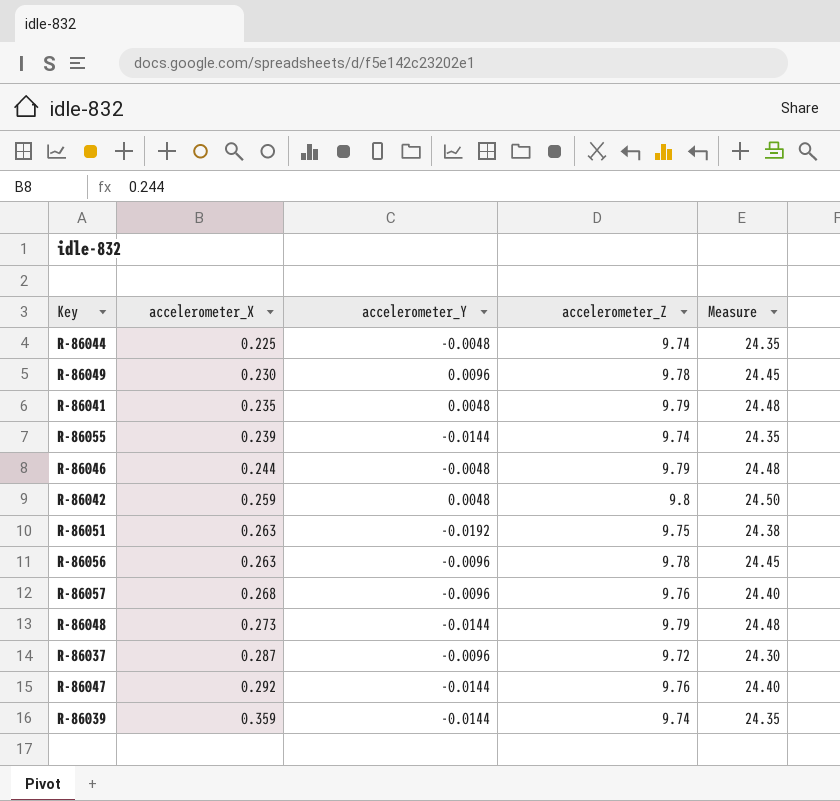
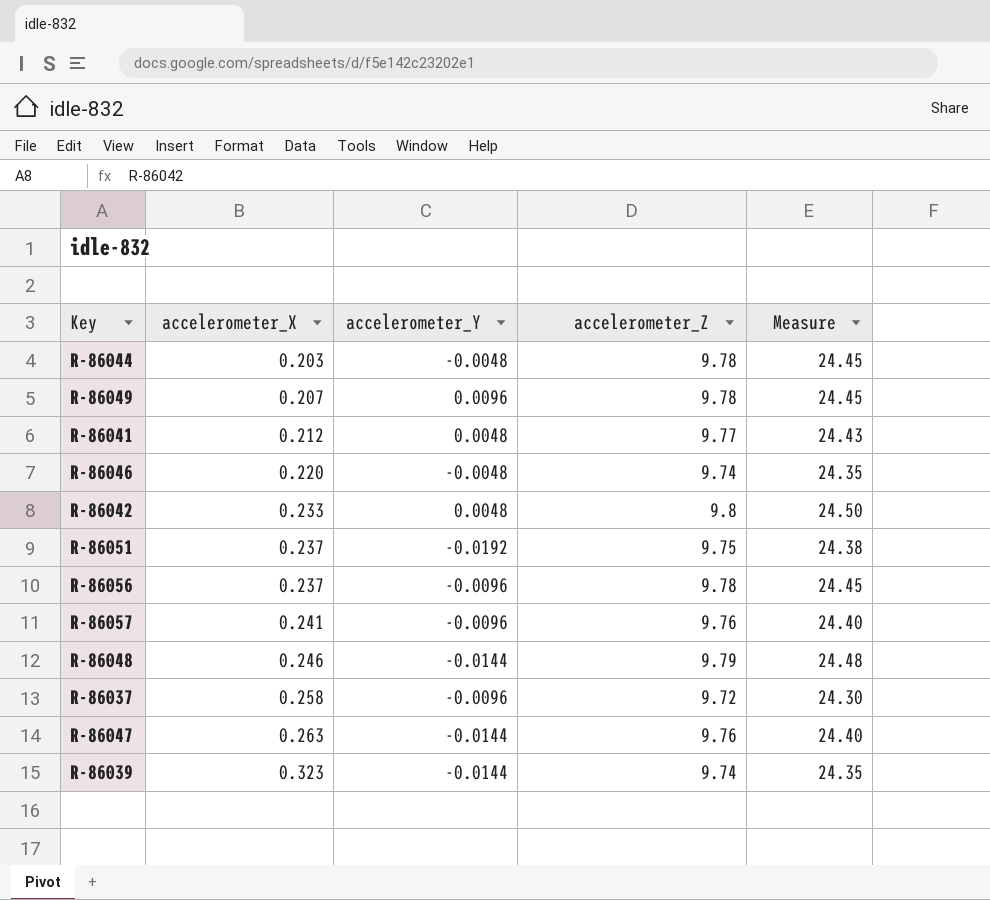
row R-86055: 0.239 | -0.0144 | 9.74 | 24.35 -> none
R-86044 | accelerometer_X: 0.225 -> 0.203
R-86044 | accelerometer_Z: 9.74 -> 9.78
R-86044 | Measure: 24.35 -> 24.45
R-86049 | accelerometer_X: 0.230 -> 0.207
R-86041 | accelerometer_X: 0.235 -> 0.212
R-86041 | accelerometer_Z: 9.79 -> 9.77
R-86041 | Measure: 24.48 -> 24.43
R-86046 | accelerometer_X: 0.244 -> 0.220
R-86046 | accelerometer_Z: 9.79 -> 9.74
R-86046 | Measure: 24.48 -> 24.35
R-86042 | accelerometer_X: 0.259 -> 0.233
R-86051 | accelerometer_X: 0.263 -> 0.237
R-86056 | accelerometer_X: 0.263 -> 0.237
R-86057 | accelerometer_X: 0.268 -> 0.241
R-86048 | accelerometer_X: 0.273 -> 0.246
R-86037 | accelerometer_X: 0.287 -> 0.258
R-86047 | accelerometer_X: 0.292 -> 0.263
R-86039 | accelerometer_X: 0.359 -> 0.323

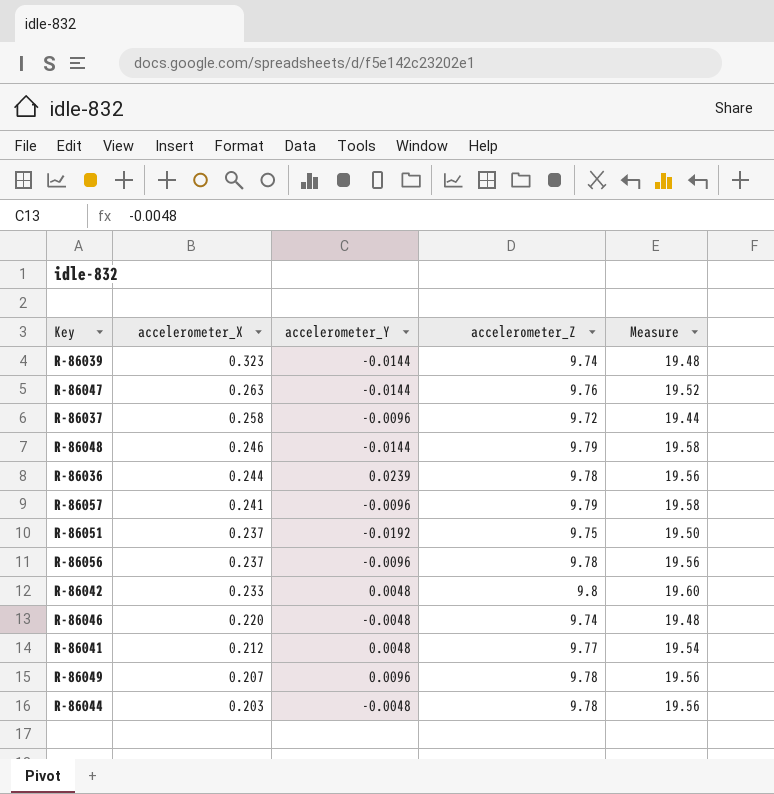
row order: accelerometer_X ascending -> accelerometer_X descending
column Measure | formula: [accelerometer_Z] * 2.5 -> [accelerometer_Z] * 2
row R-86036: none -> 0.244 | 0.0239 | 9.78 | 19.56
R-86057 | accelerometer_Z: 9.76 -> 9.79

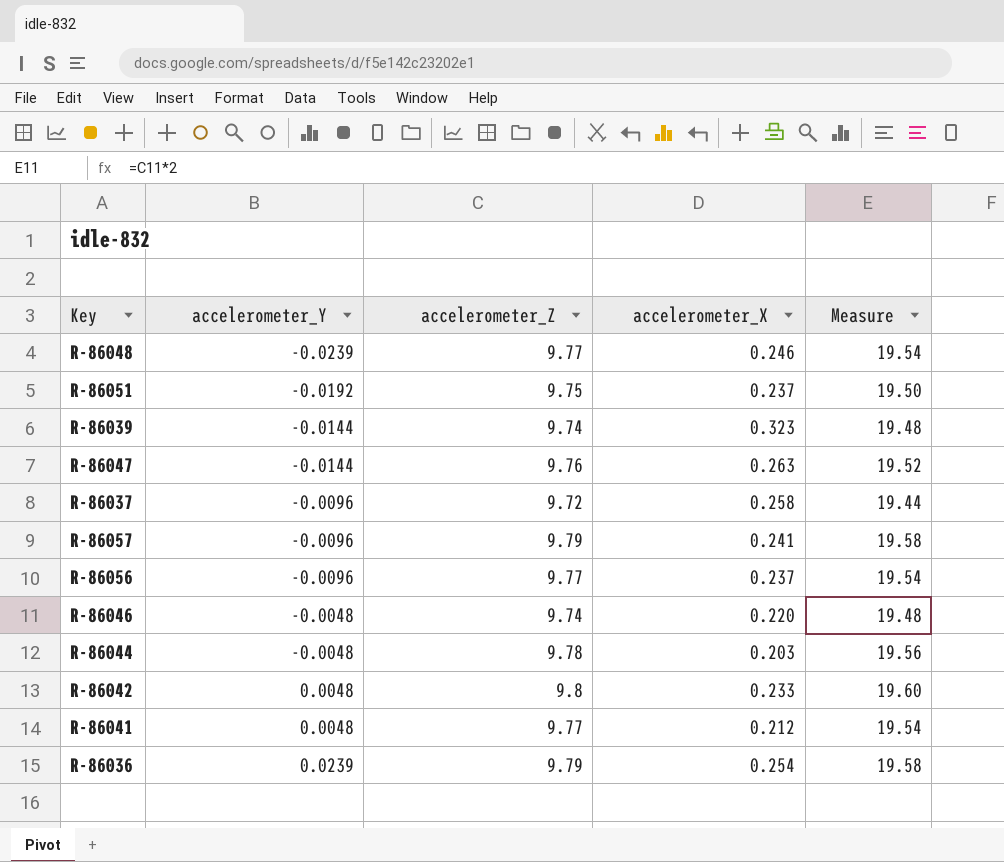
row order: accelerometer_X descending -> accelerometer_Y ascending
column accelerometer_X | position: 2 -> 4
row R-86049: 0.207 | 0.0096 | 9.78 | 19.56 -> none
R-86048 | accelerometer_Y: -0.0144 -> -0.0239
R-86048 | accelerometer_Z: 9.79 -> 9.77
R-86048 | Measure: 19.58 -> 19.54
R-86056 | accelerometer_Z: 9.78 -> 9.77
R-86056 | Measure: 19.56 -> 19.54
R-86036 | accelerometer_Z: 9.78 -> 9.79
R-86036 | accelerometer_X: 0.244 -> 0.254
R-86036 | Measure: 19.56 -> 19.58

